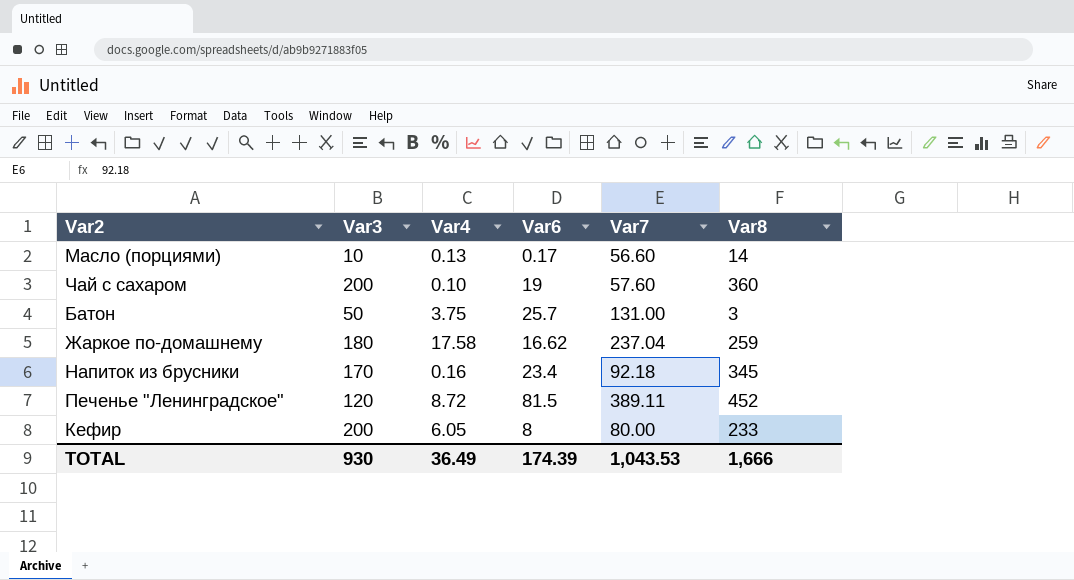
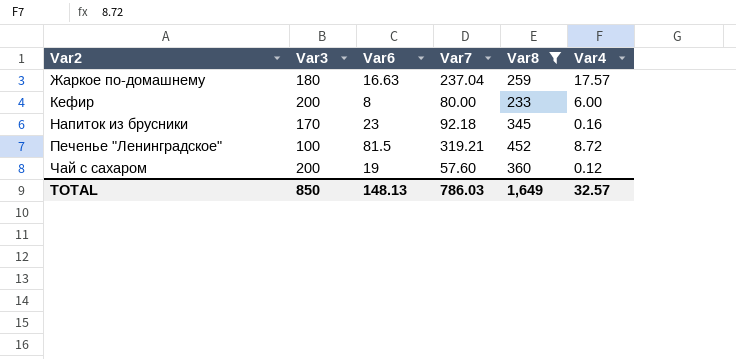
filter: none -> Var8 >= 233
row order: none -> Var2 ascending
column Var4 | position: 3 -> 6
Жаркое по-домашнему | Var6: 16.62 -> 16.63
Жаркое по-домашнему | Var4: 17.58 -> 17.57
Кефир | Var4: 6.05 -> 6.00
Напиток из брусники | Var6: 23.4 -> 23
Печенье "Ленинградское" | Var3: 120 -> 100
Печенье "Ленинградское" | Var7: 389.11 -> 319.21
Чай с сахаром | Var4: 0.10 -> 0.12
TOTAL | Var3: 930 -> 850
TOTAL | Var6: 174.39 -> 148.13
TOTAL | Var7: 1,043.53 -> 786.03
TOTAL | Var8: 1,666 -> 1,649
TOTAL | Var4: 36.49 -> 32.57

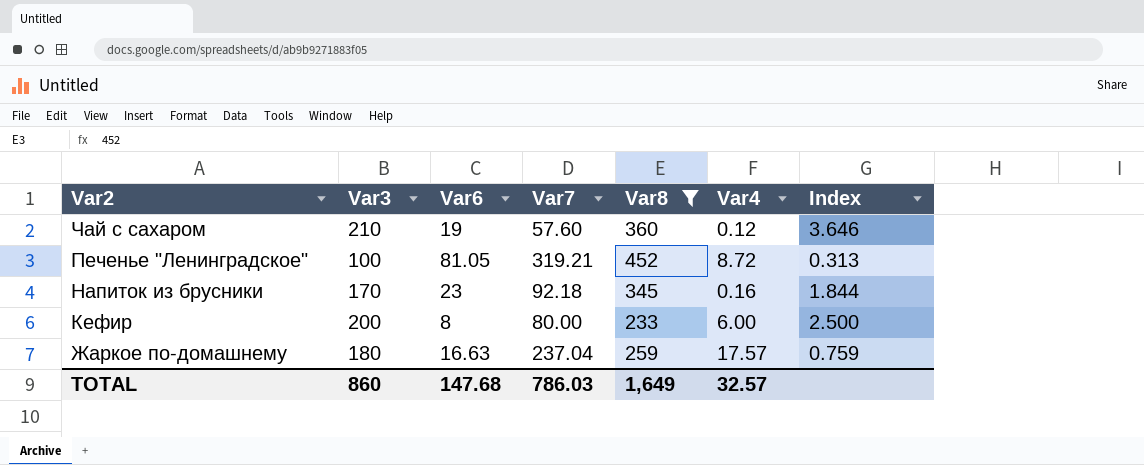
row order: Var2 ascending -> Var2 descending
column Index | formula: none -> [Var3] / [Var7]
Чай с сахаром | Var3: 200 -> 210
Печенье "Ленинградское" | Var6: 81.5 -> 81.05
TOTAL | Var3: 850 -> 860
TOTAL | Var6: 148.13 -> 147.68

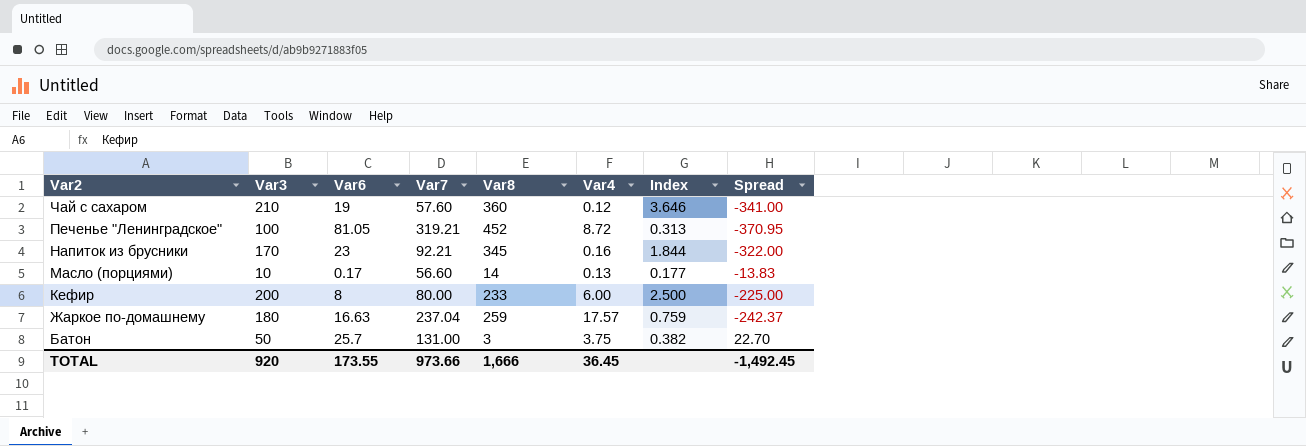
filter: Var8 >= 233 -> none
column Spread | formula: none -> [Var6] - [Var8]
Напиток из брусники | Var7: 92.18 -> 92.21
TOTAL | Var3: 860 -> 920
TOTAL | Var6: 147.68 -> 173.55
TOTAL | Var7: 786.03 -> 973.66
TOTAL | Var8: 1,649 -> 1,666
TOTAL | Var4: 32.57 -> 36.45

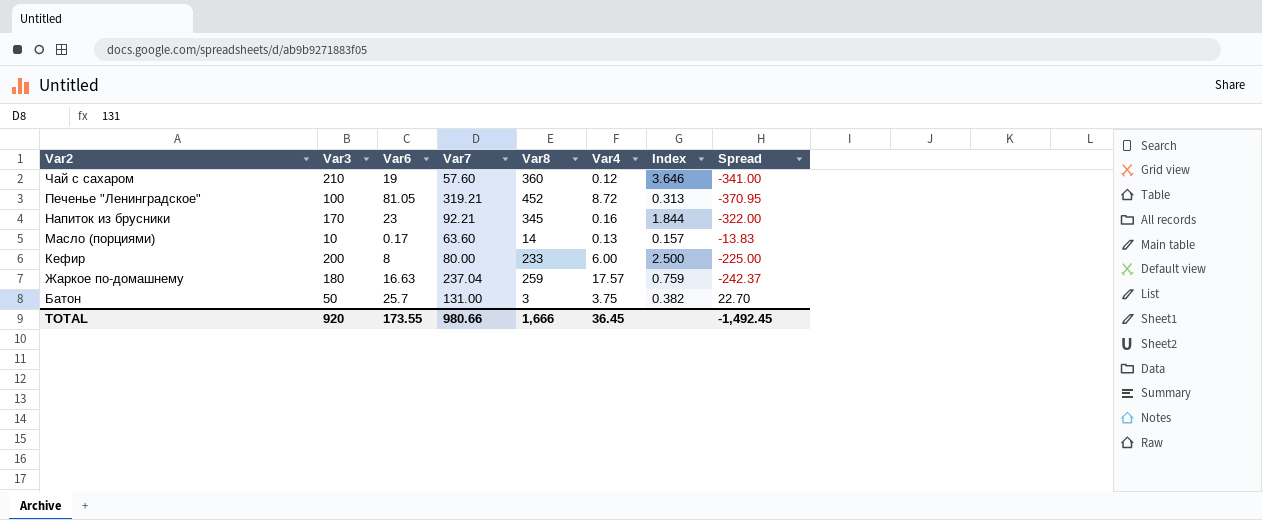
Масло (порциями) | Var7: 56.60 -> 63.60
Масло (порциями) | Index: 0.177 -> 0.157
TOTAL | Var7: 973.66 -> 980.66

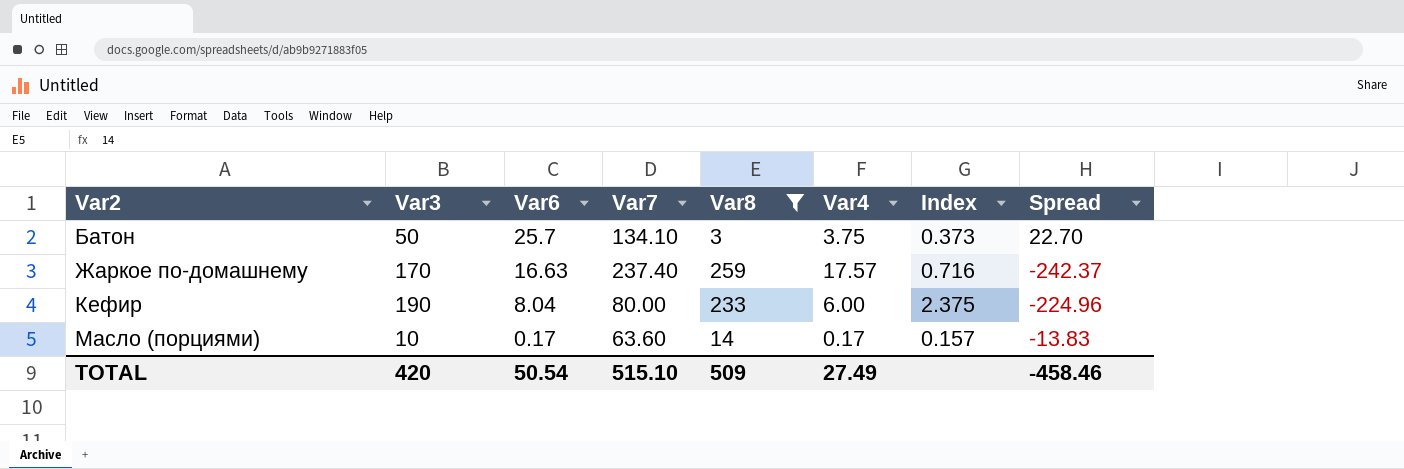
filter: none -> Var8 <= 259
row order: Var2 descending -> Var2 ascending
Батон | Var7: 131.00 -> 134.10
Батон | Index: 0.382 -> 0.373
Жаркое по-домашнему | Var3: 180 -> 170
Жаркое по-домашнему | Var7: 237.04 -> 237.40
Жаркое по-домашнему | Index: 0.759 -> 0.716
Кефир | Var3: 200 -> 190
Кефир | Var6: 8 -> 8.04
Кефир | Index: 2.500 -> 2.375
Кефир | Spread: -225.00 -> -224.96
Масло (порциями) | Var4: 0.13 -> 0.17
TOTAL | Var3: 920 -> 420
TOTAL | Var6: 173.55 -> 50.54
TOTAL | Var7: 980.66 -> 515.10
TOTAL | Var8: 1,666 -> 509
TOTAL | Var4: 36.45 -> 27.49
TOTAL | Spread: -1,492.45 -> -458.46

